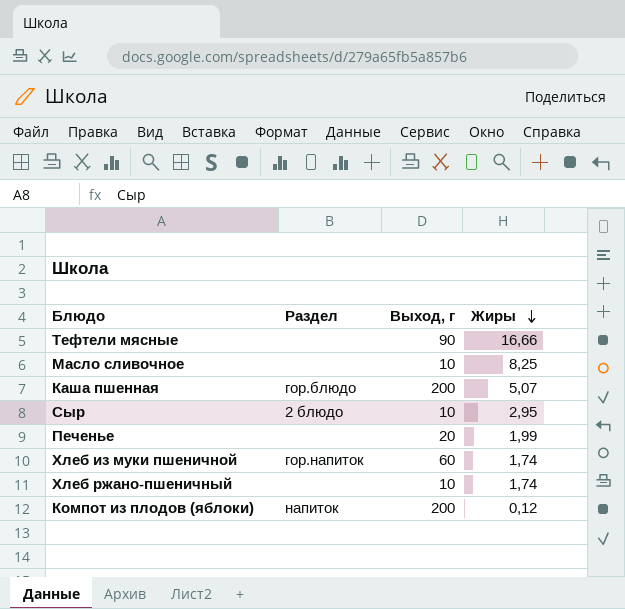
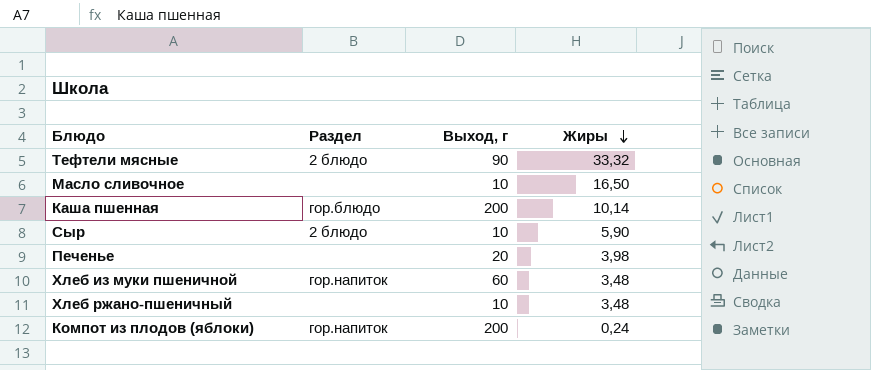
Тефтели мясные | Раздел: none -> 2 блюдо
Тефтели мясные | Жиры: 16,66 -> 33,32
Масло сливочное | Жиры: 8,25 -> 16,50
Каша пшенная | Жиры: 5,07 -> 10,14
Сыр | Жиры: 2,95 -> 5,90
Печенье | Жиры: 1,99 -> 3,98
Хлеб из муки пшеничной | Жиры: 1,74 -> 3,48
Хлеб ржано-пшеничный | Жиры: 1,74 -> 3,48
Компот из плодов (яблоки) | Раздел: напиток -> гор.напиток
Компот из плодов (яблоки) | Жиры: 0,12 -> 0,24

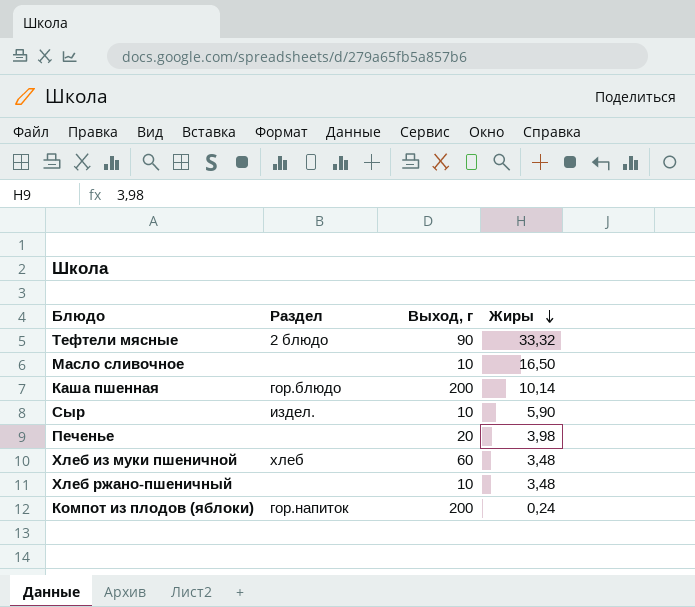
Сыр | Раздел: 2 блюдо -> издел.
Хлеб из муки пшеничной | Раздел: гор.напиток -> хлеб

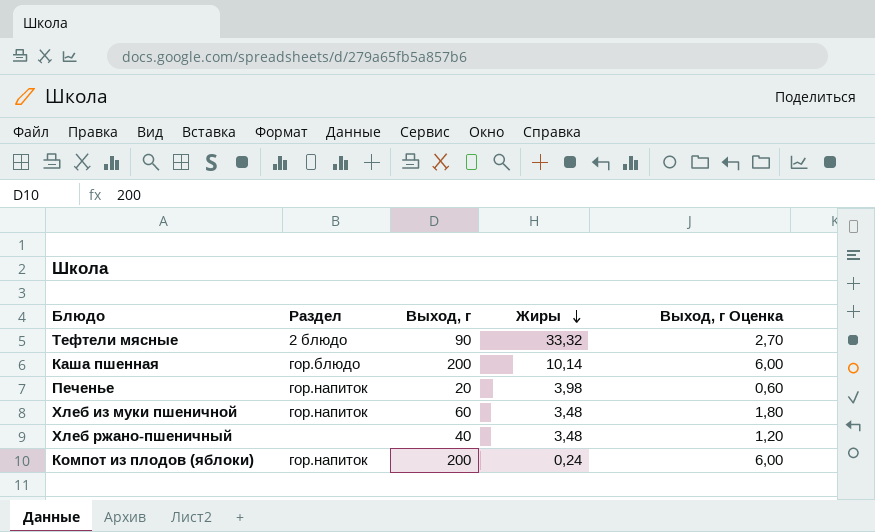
column Выход, г Оценка | formula: none -> [Выход, г] * 0,03
row Масло сливочное: none | 10 | 16,50 -> none
row Сыр: издел. | 10 | 5,90 -> none
Печенье | Раздел: none -> гор.напиток
Хлеб из муки пшеничной | Раздел: хлеб -> гор.напиток
Хлеб ржано-пшеничный | Выход, г: 10 -> 40

